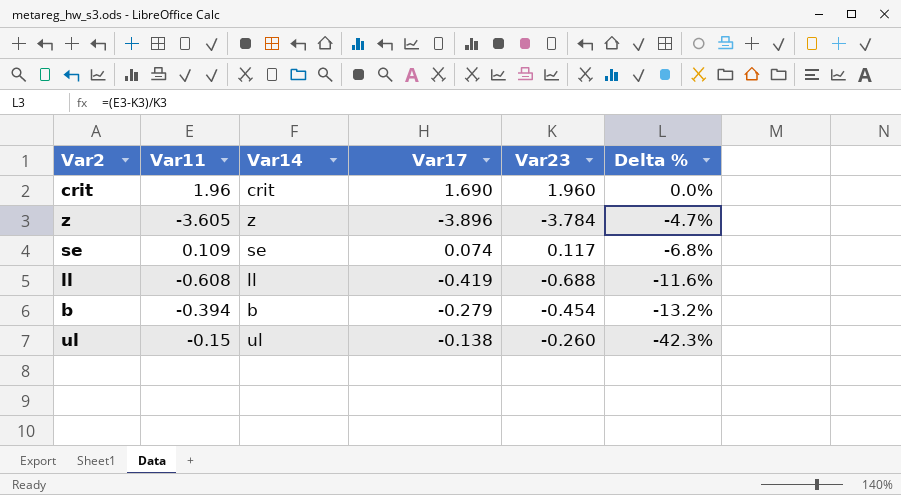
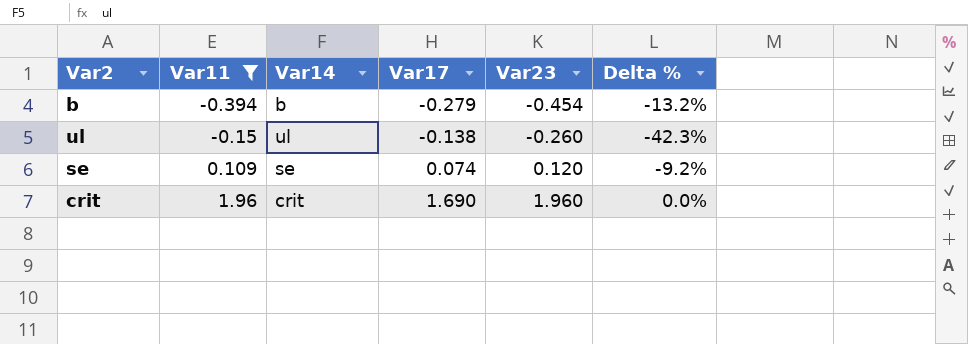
filter: none -> Var11 >= -0.394
row order: Delta % descending -> Var11 ascending
se | Var23: 0.117 -> 0.120
se | Delta %: -6.8% -> -9.2%

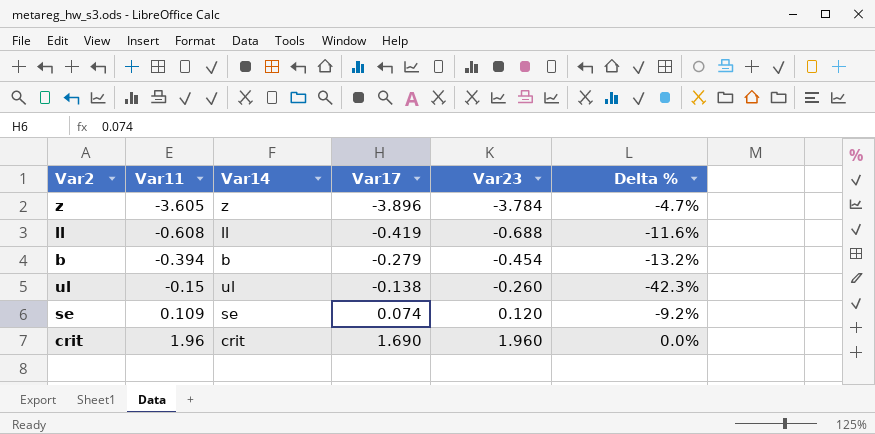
filter: Var11 >= -0.394 -> none

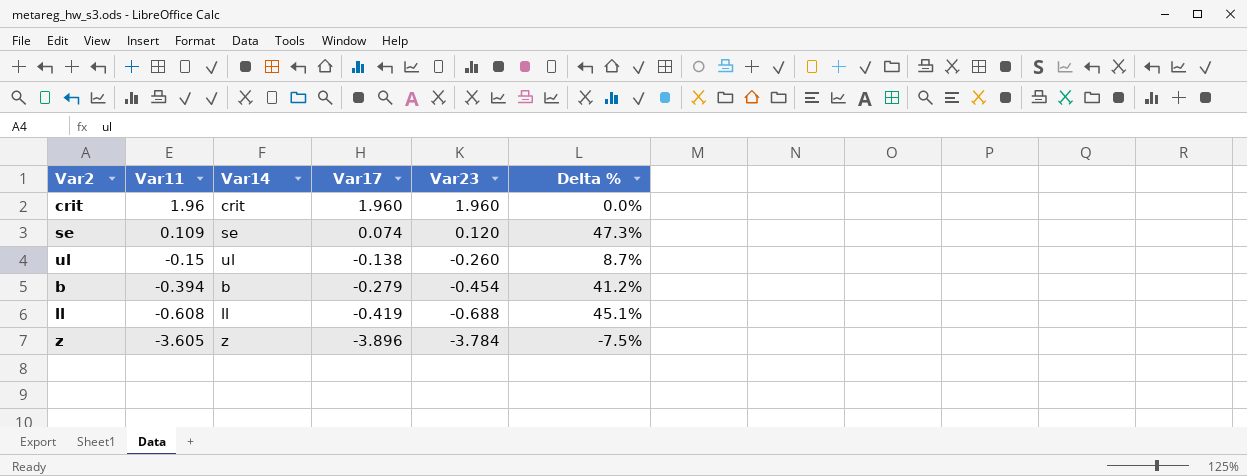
row order: Var11 ascending -> Var11 descending
column Delta % | formula: ([Var11] - [Var23]) / [Var23] -> ([Var11] - [Var17]) / [Var17]
crit | Var17: 1.690 -> 1.960

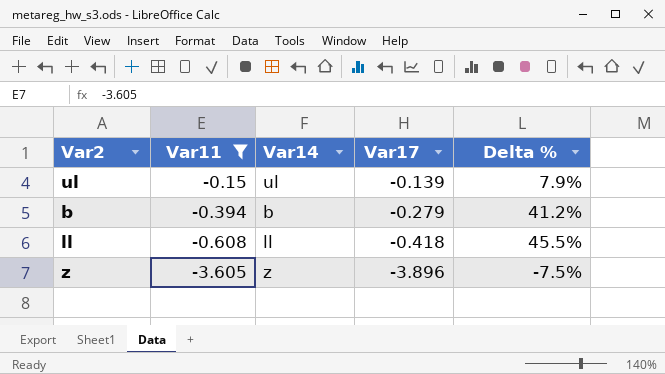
filter: none -> Var11 <= -0.15
column Var23 | position: 5 -> none
ul | Var17: -0.138 -> -0.139
ul | Delta %: 8.7% -> 7.9%
ll | Var17: -0.419 -> -0.418
ll | Delta %: 45.1% -> 45.5%

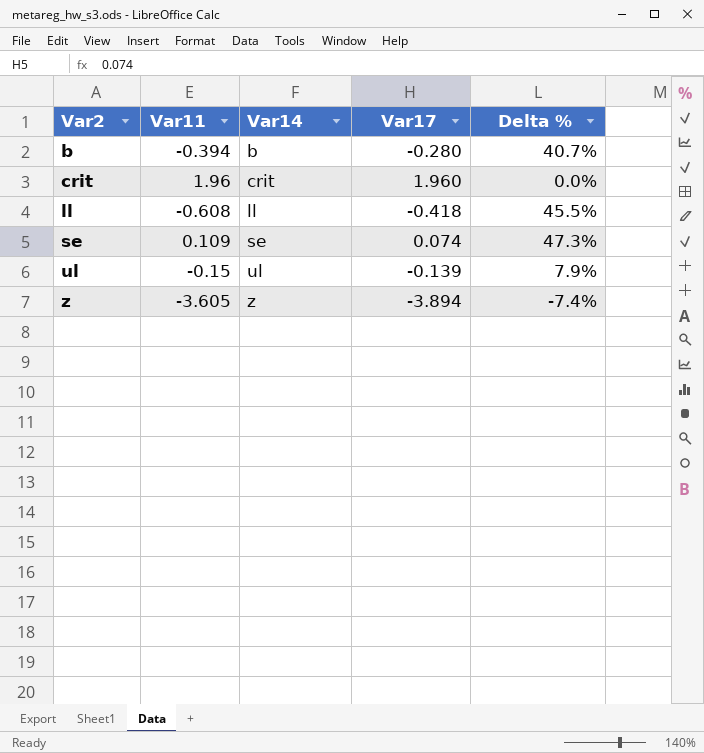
filter: Var11 <= -0.15 -> none
row order: Var11 descending -> Var2 ascending
b | Var17: -0.279 -> -0.280
b | Delta %: 41.2% -> 40.7%
z | Var17: -3.896 -> -3.894
z | Delta %: -7.5% -> -7.4%

